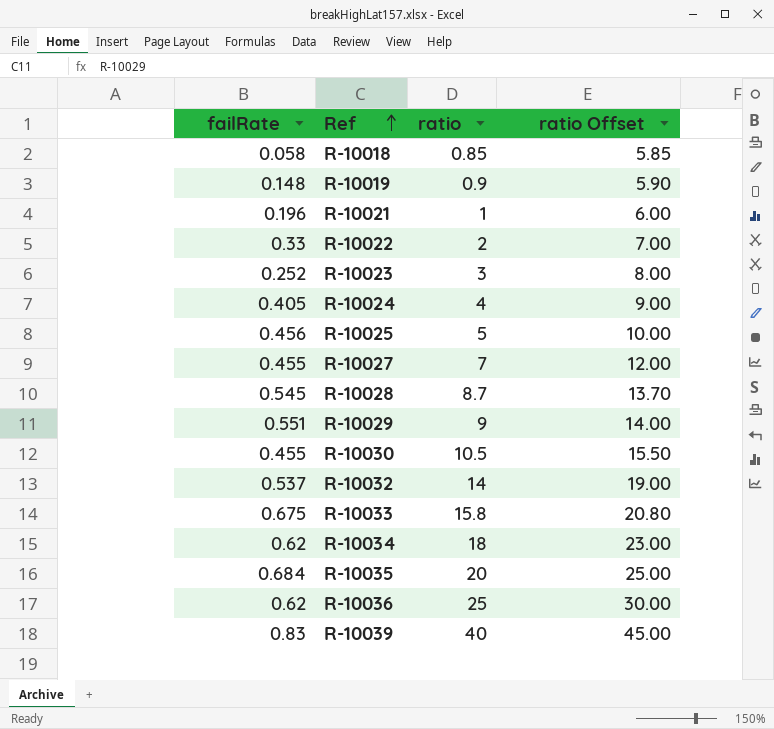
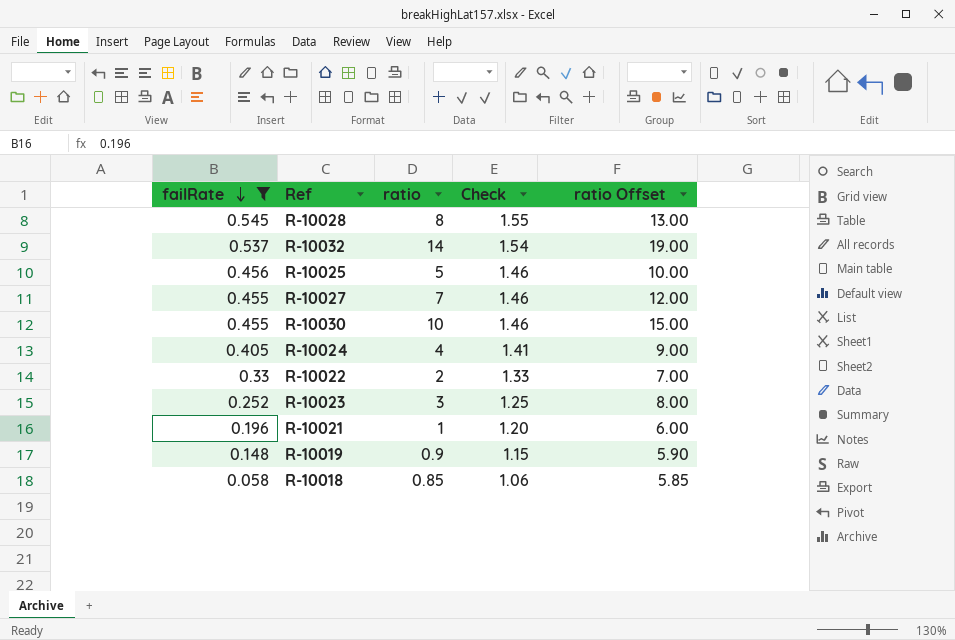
filter: none -> failRate <= 0.545
row order: Ref ascending -> failRate descending
column Check | formula: none -> [failRate] + 1
R-10028 | ratio: 8.7 -> 8
R-10028 | ratio Offset: 13.70 -> 13.00
R-10030 | ratio: 10.5 -> 10
R-10030 | ratio Offset: 15.50 -> 15.00

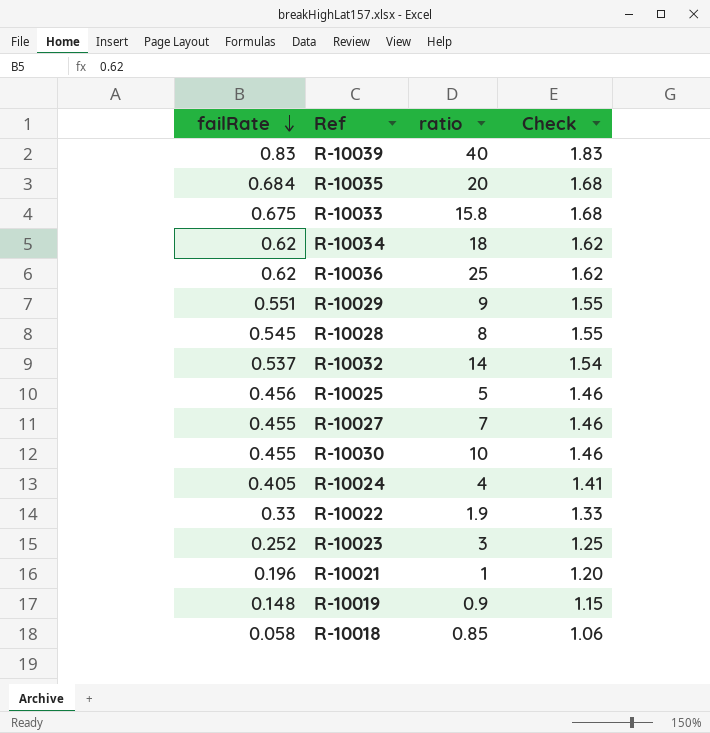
filter: failRate <= 0.545 -> none
column ratio Offset | formula: [ratio] + 5 -> none
R-10022 | ratio: 2 -> 1.9

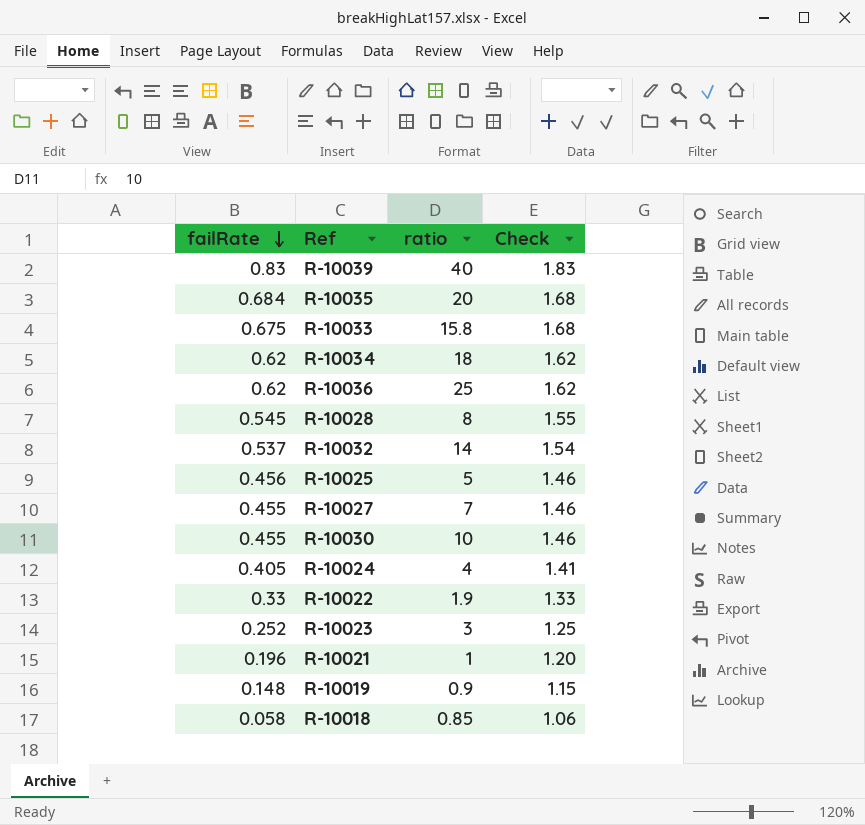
row R-10029: 0.551 | 9 | 1.55 -> none

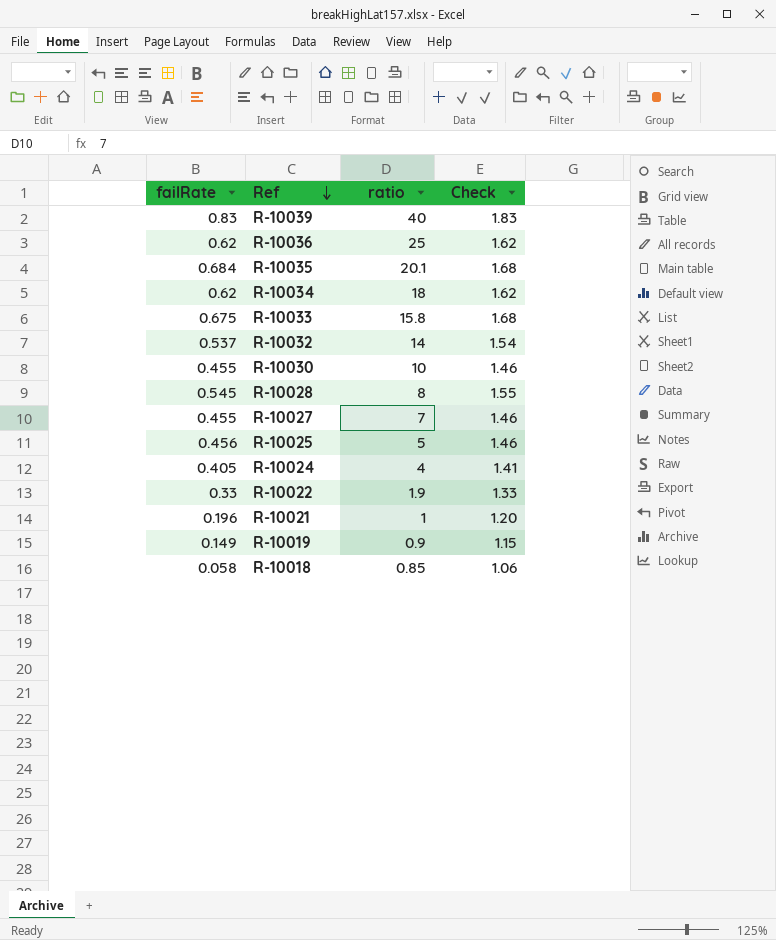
row order: failRate descending -> Ref descending
row R-10023: 0.252 | 3 | 1.25 -> none
R-10035 | ratio: 20 -> 20.1
R-10019 | failRate: 0.148 -> 0.149

